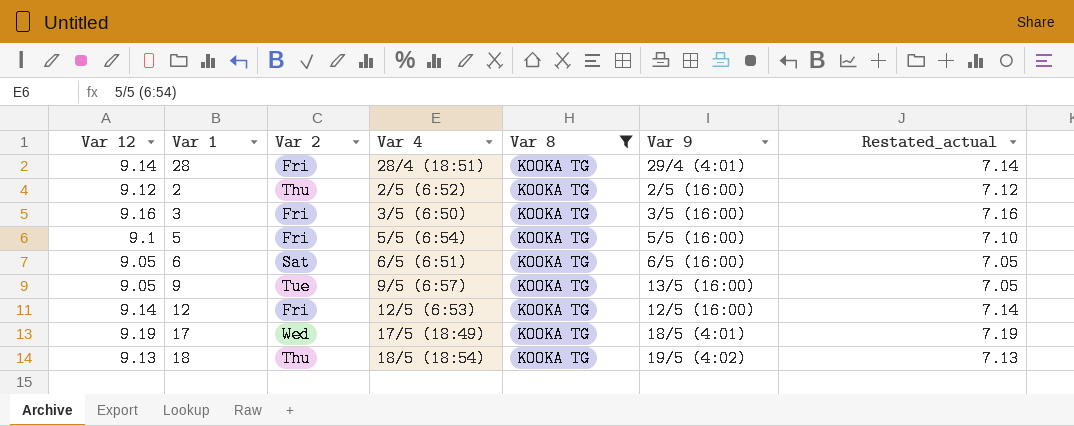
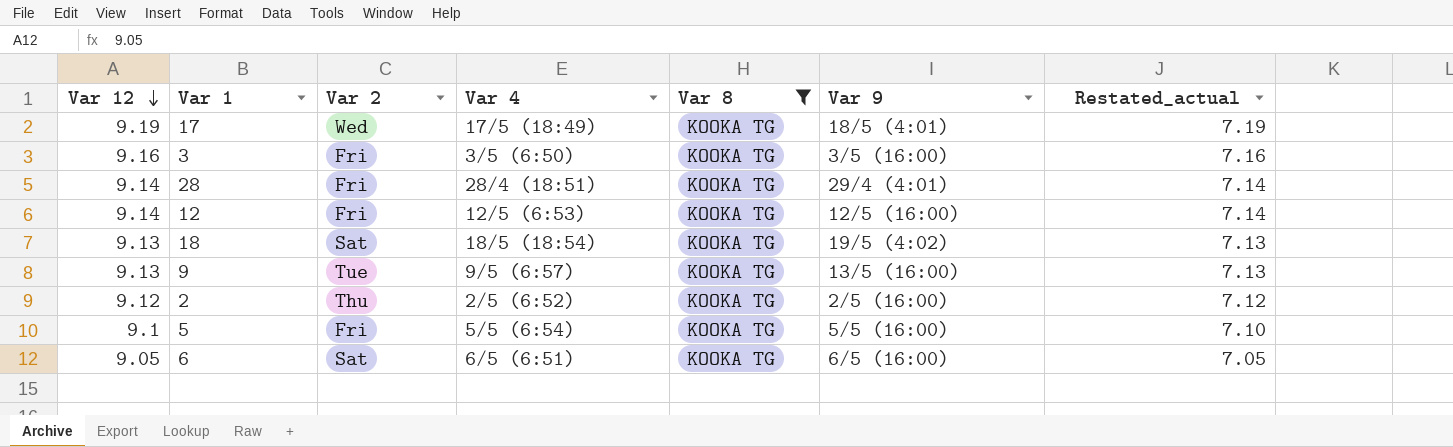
row order: none -> Var 12 descending
18 | Var 2: Thu -> Sat
9 | Var 12: 9.05 -> 9.13
9 | Restated_actual: 7.05 -> 7.13

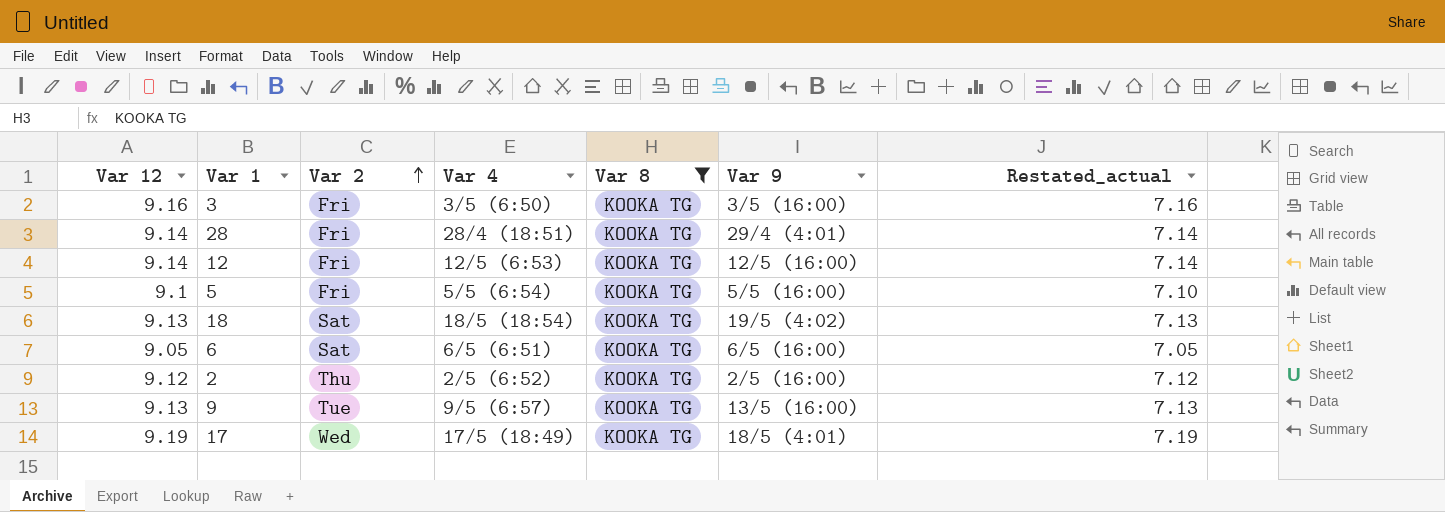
row order: Var 12 descending -> Var 2 ascending

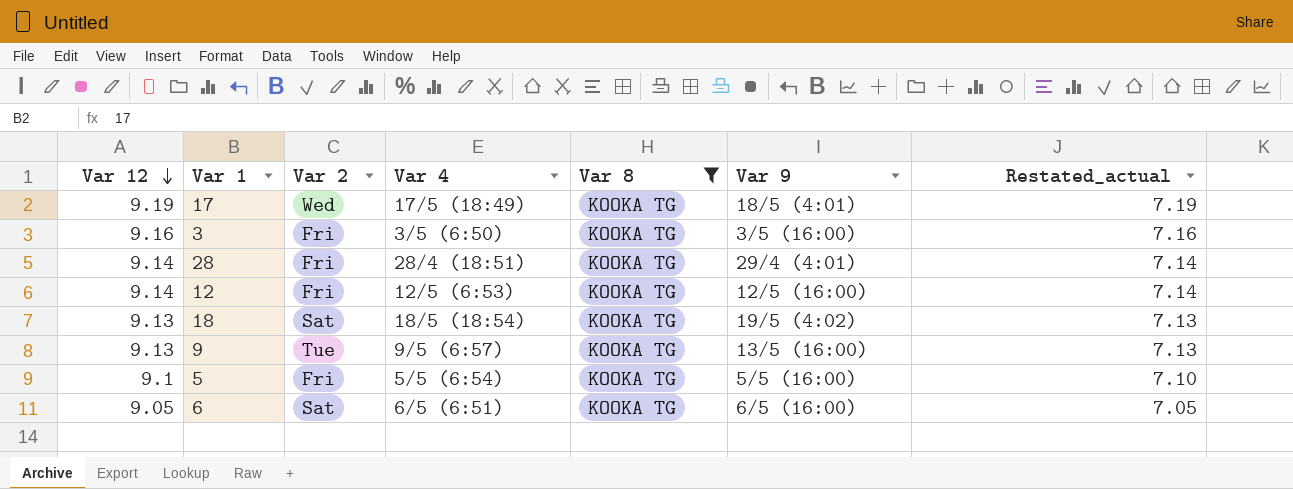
row order: Var 2 ascending -> Var 12 descending
row 2: 9.12 | Thu | 2/5 (6:52) | KOOKA TG | 2/5 (16:00) | 7.12 -> none

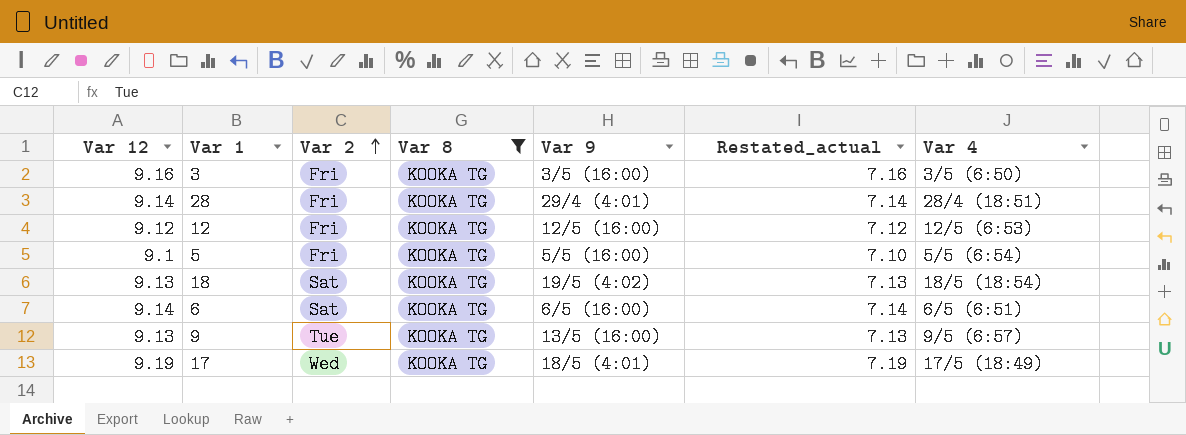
row order: Var 12 descending -> Var 2 ascending
column Var 4 | position: 4 -> 7
12 | Var 12: 9.14 -> 9.12
12 | Restated_actual: 7.14 -> 7.12
6 | Var 12: 9.05 -> 9.14
6 | Restated_actual: 7.05 -> 7.14

